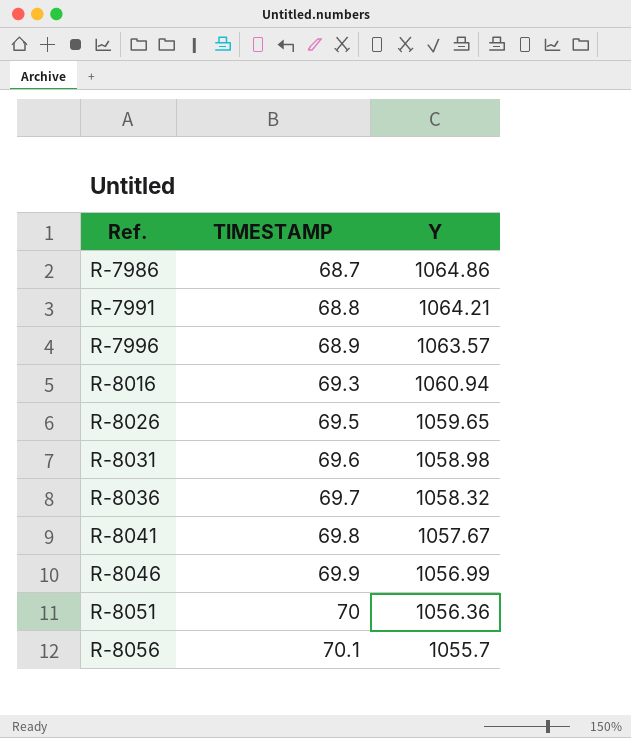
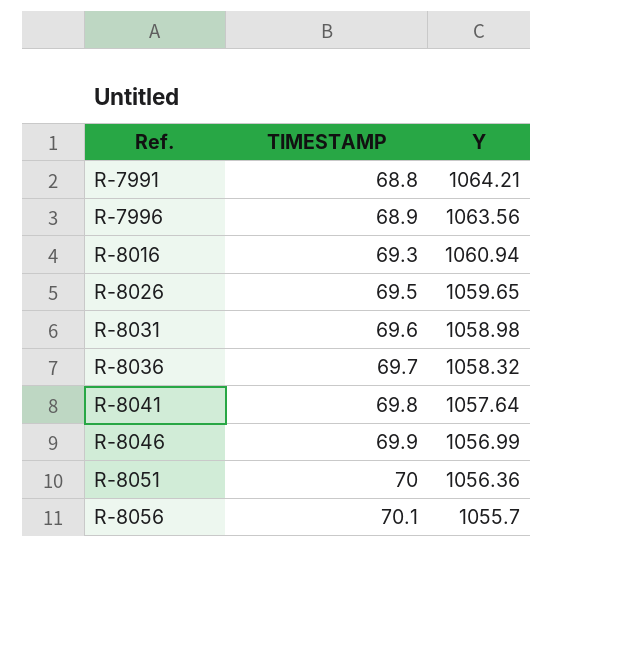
row R-7986: 68.7 | 1064.86 -> none
R-7996 | Y: 1063.57 -> 1063.56
R-8041 | Y: 1057.67 -> 1057.64

